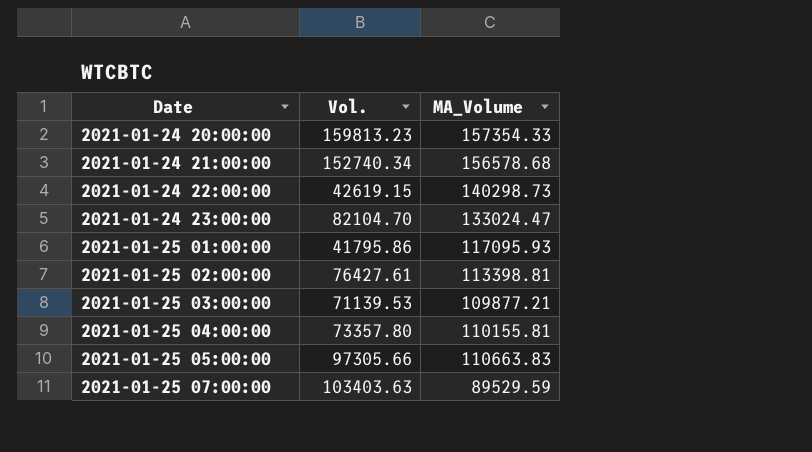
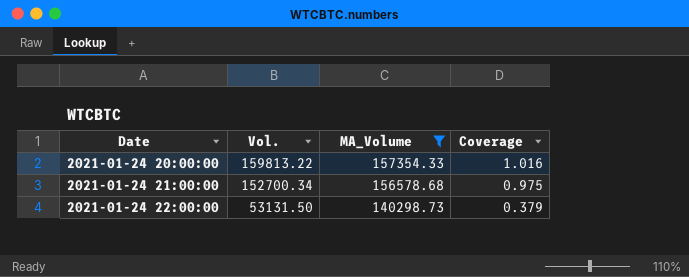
filter: none -> MA_Volume >= 140298.73
column Coverage | formula: none -> [Vol.] / [MA_Volume]
2021-01-24 20:00:00 | Vol.: 159813.23 -> 159813.22
2021-01-24 21:00:00 | Vol.: 152740.34 -> 152700.34
2021-01-24 22:00:00 | Vol.: 42619.15 -> 53131.50

